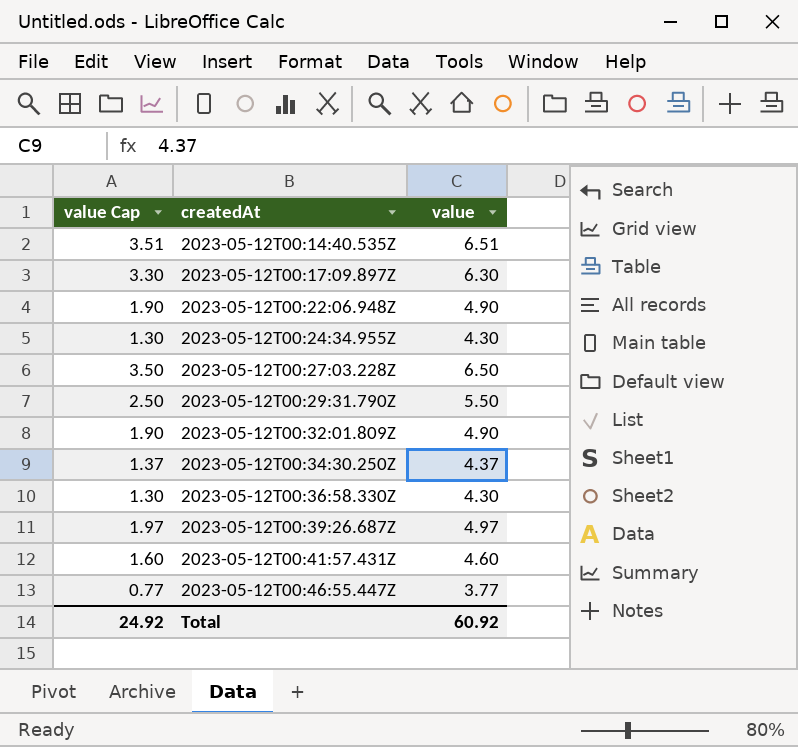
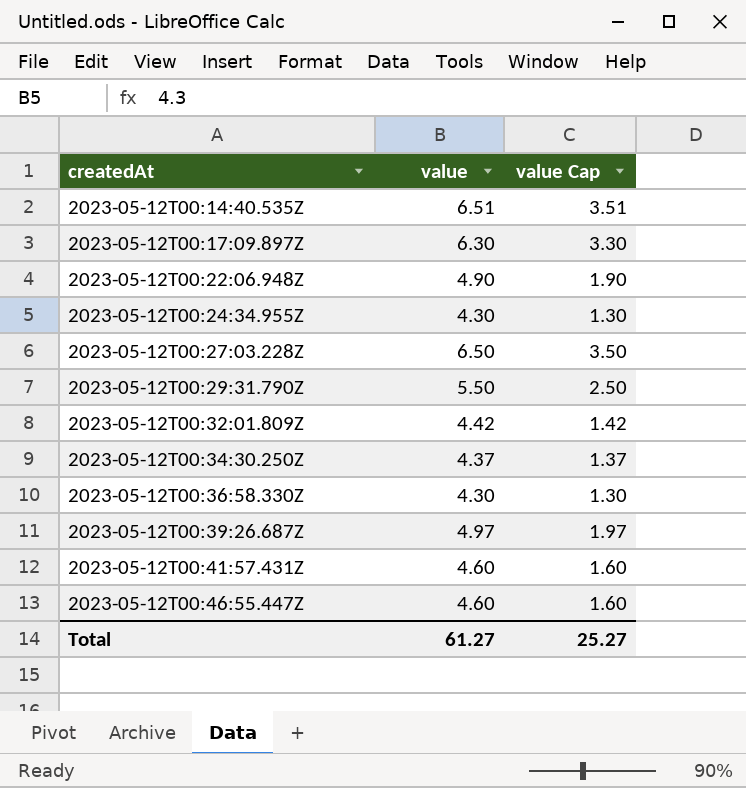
column value Cap | position: 1 -> 3
2023-05-12T00:32:01.809Z | value: 4.90 -> 4.42
2023-05-12T00:32:01.809Z | value Cap: 1.90 -> 1.42
2023-05-12T00:46:55.447Z | value: 3.77 -> 4.60
2023-05-12T00:46:55.447Z | value Cap: 0.77 -> 1.60
Total | value: 60.92 -> 61.27
Total | value Cap: 24.92 -> 25.27

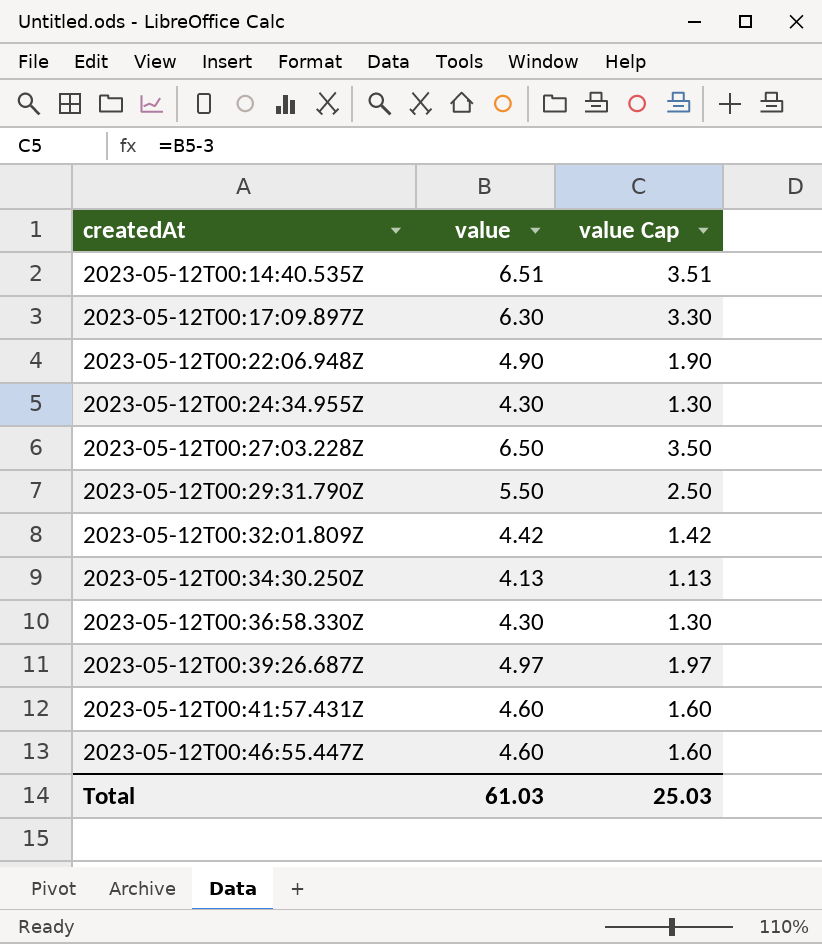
2023-05-12T00:34:30.250Z | value: 4.37 -> 4.13
2023-05-12T00:34:30.250Z | value Cap: 1.37 -> 1.13
Total | value: 61.27 -> 61.03
Total | value Cap: 25.27 -> 25.03

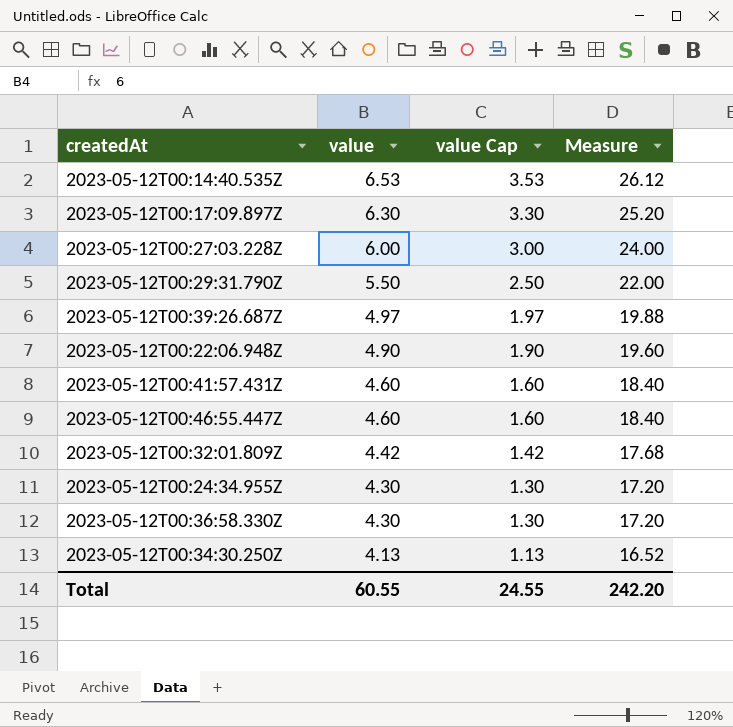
row order: createdAt ascending -> value descending
column Measure | formula: none -> [value] * 4
2023-05-12T00:14:40.535Z | value: 6.51 -> 6.53
2023-05-12T00:14:40.535Z | value Cap: 3.51 -> 3.53
2023-05-12T00:27:03.228Z | value: 6.50 -> 6.00
2023-05-12T00:27:03.228Z | value Cap: 3.50 -> 3.00
Total | value: 61.03 -> 60.55
Total | value Cap: 25.03 -> 24.55

